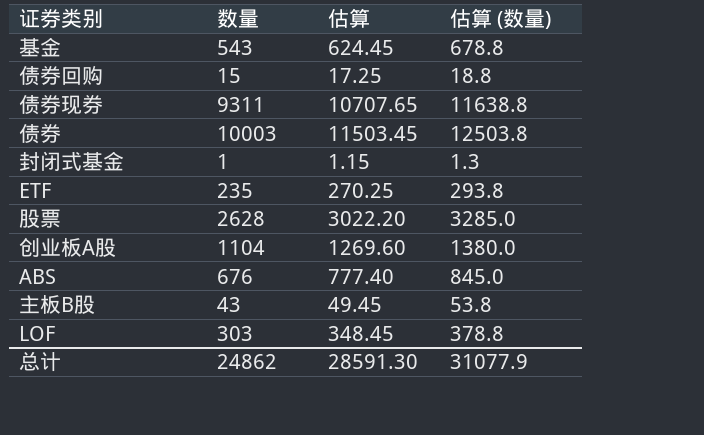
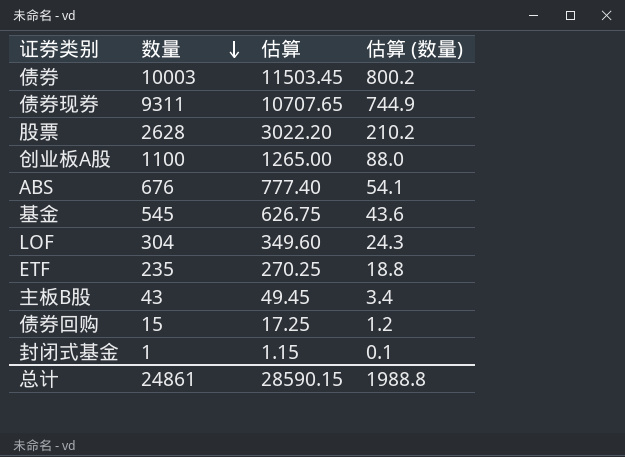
row order: none -> 数量 descending
column 估算 (数量) | formula: [数量] * 1.25 -> [数量] * 0.08
创业板A股 | 数量: 1104 -> 1100
创业板A股 | 估算: 1269.60 -> 1265.00
基金 | 数量: 543 -> 545
基金 | 估算: 624.45 -> 626.75
LOF | 数量: 303 -> 304
LOF | 估算: 348.45 -> 349.60
总计 | 数量: 24862 -> 24861
总计 | 估算: 28591.30 -> 28590.15
总计 | 估算 (数量): 31077.9 -> 1988.8

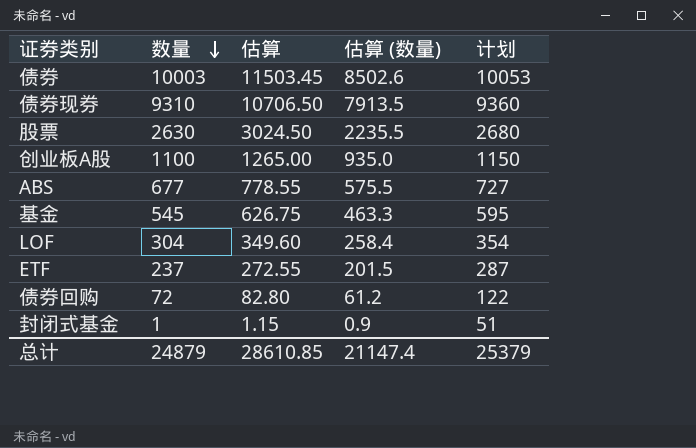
column 估算 (数量) | formula: [数量] * 0.08 -> [数量] * 0.85
column 计划 | formula: none -> [数量] + 50
row 主板B股: 43 | 49.45 | 3.4 -> none
债券现券 | 数量: 9311 -> 9310
债券现券 | 估算: 10707.65 -> 10706.50
股票 | 数量: 2628 -> 2630
股票 | 估算: 3022.20 -> 3024.50
ABS | 数量: 676 -> 677
ABS | 估算: 777.40 -> 778.55
ETF | 数量: 235 -> 237
ETF | 估算: 270.25 -> 272.55
债券回购 | 数量: 15 -> 72
债券回购 | 估算: 17.25 -> 82.80
总计 | 数量: 24861 -> 24879
总计 | 估算: 28590.15 -> 28610.85
总计 | 估算 (数量): 1988.8 -> 21147.4

